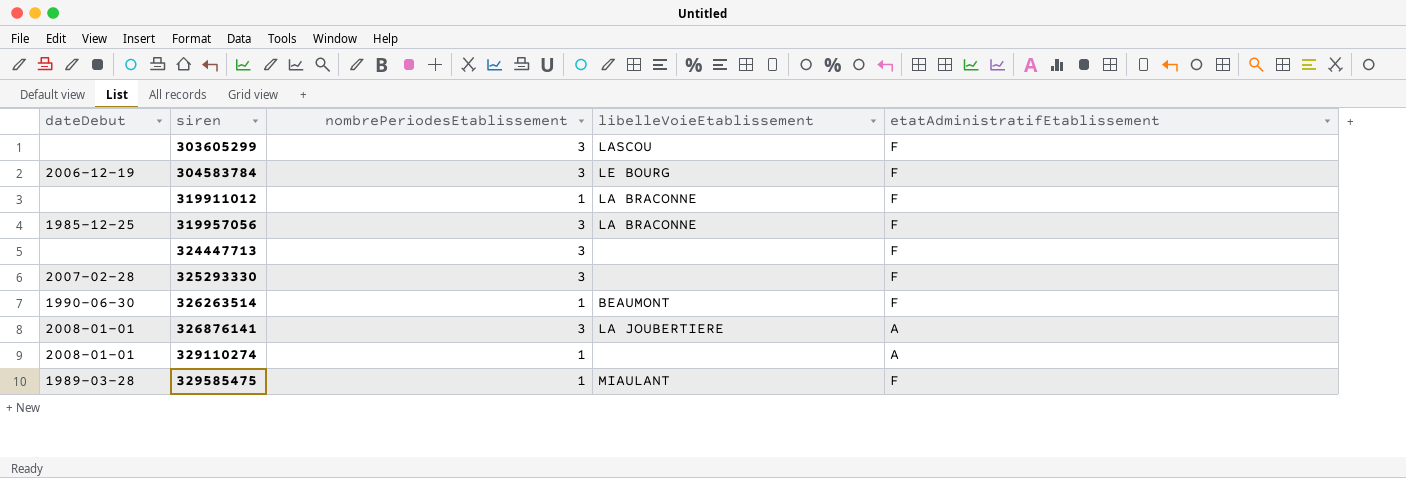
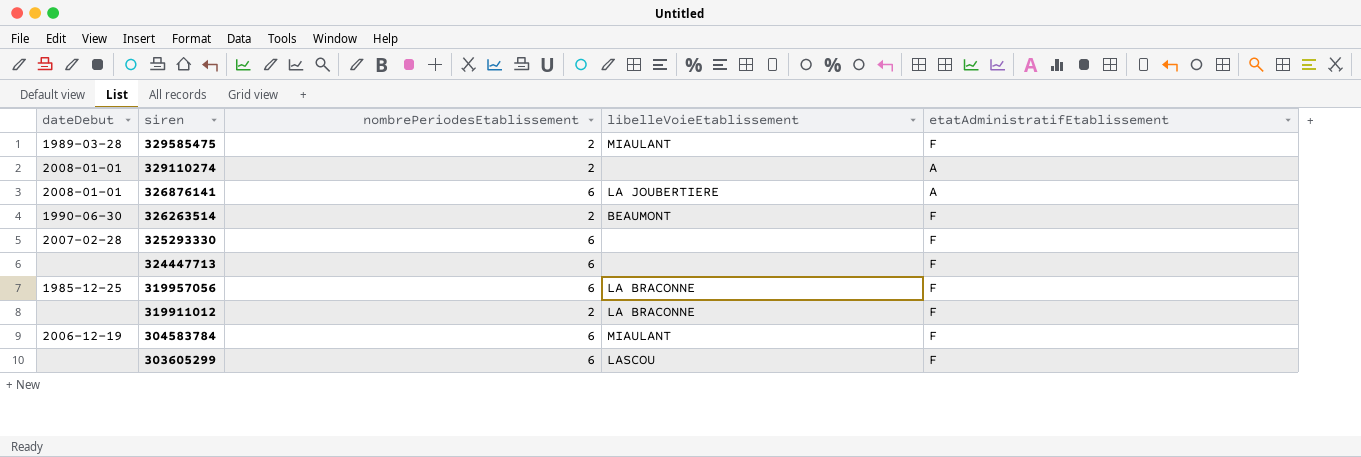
row order: siren ascending -> siren descending
329585475 | nombrePeriodesEtablissement: 1 -> 2
329110274 | nombrePeriodesEtablissement: 1 -> 2
326876141 | nombrePeriodesEtablissement: 3 -> 6
326263514 | nombrePeriodesEtablissement: 1 -> 2
325293330 | nombrePeriodesEtablissement: 3 -> 6
324447713 | nombrePeriodesEtablissement: 3 -> 6
319957056 | nombrePeriodesEtablissement: 3 -> 6
319911012 | nombrePeriodesEtablissement: 1 -> 2
304583784 | nombrePeriodesEtablissement: 3 -> 6
304583784 | libelleVoieEtablissement: LE BOURG -> MIAULANT
303605299 | nombrePeriodesEtablissement: 3 -> 6

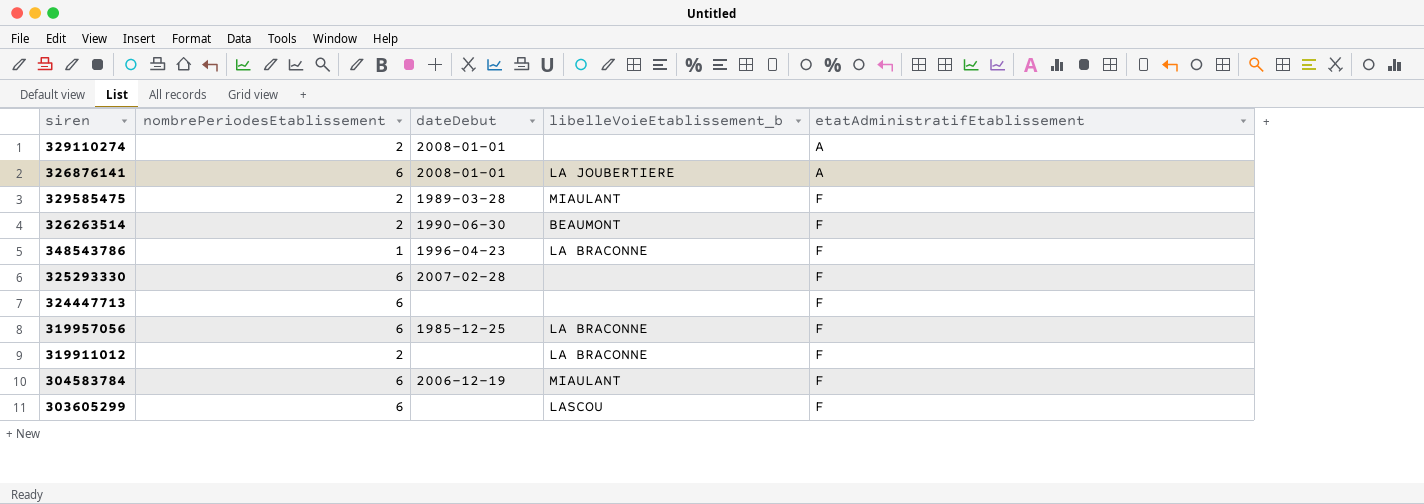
row order: siren descending -> etatAdministratifEtablissement ascending
column dateDebut | position: 1 -> 3
column name: libelleVoieEtablissement -> libelleVoieEtablissement_b
row 348543786: none -> 1 | 1996-04-23 | LA BRACONNE | F

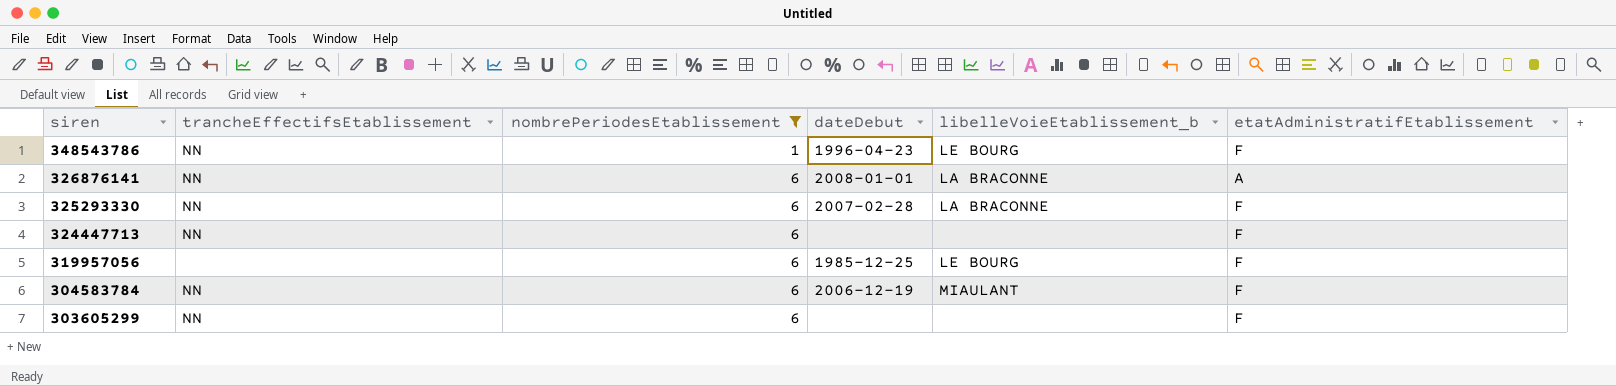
filter: none -> nombrePeriodesEtablissement != 2
row order: etatAdministratifEtablissement ascending -> siren descending
column trancheEffectifsEtablissement | position: none -> 2
348543786 | libelleVoieEtablissement_b: LA BRACONNE -> LE BOURG
326876141 | libelleVoieEtablissement_b: LA JOUBERTIERE -> LA BRACONNE
325293330 | libelleVoieEtablissement_b: none -> LA BRACONNE
319957056 | libelleVoieEtablissement_b: LA BRACONNE -> LE BOURG
303605299 | libelleVoieEtablissement_b: LASCOU -> none

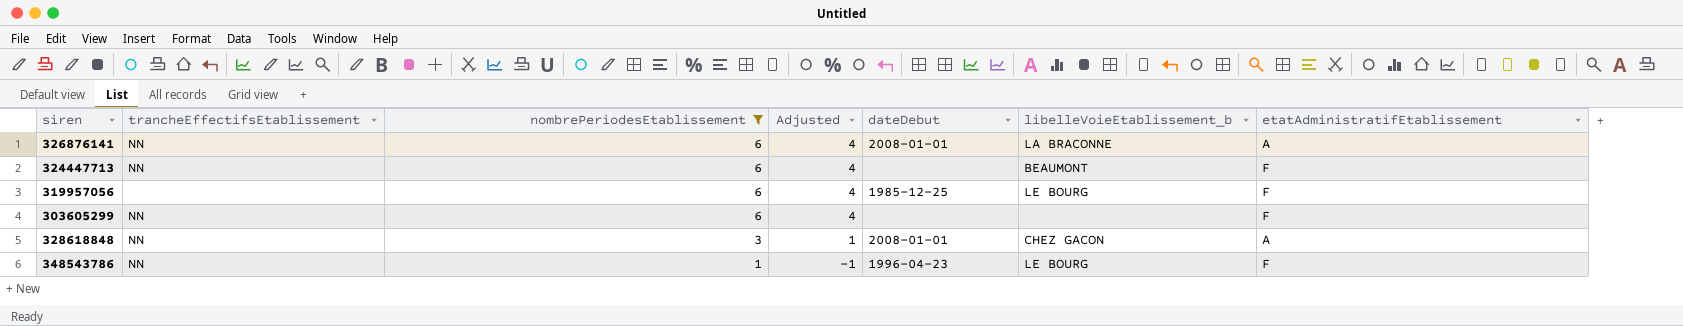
row order: siren descending -> nombrePeriodesEtablissement descending
column Adjusted | formula: none -> [nombrePeriodesEtablissement] - 2
row 325293330: NN | 6 | 2007-02-28 | LA BRACONNE | F -> none
row 304583784: NN | 6 | 2006-12-19 | MIAULANT | F -> none
324447713 | libelleVoieEtablissement_b: none -> BEAUMONT
row 328618848: none -> NN | 3 | 1 | 2008-01-01 | CHEZ GACON | A

